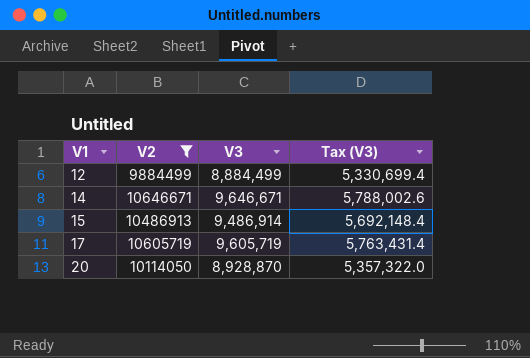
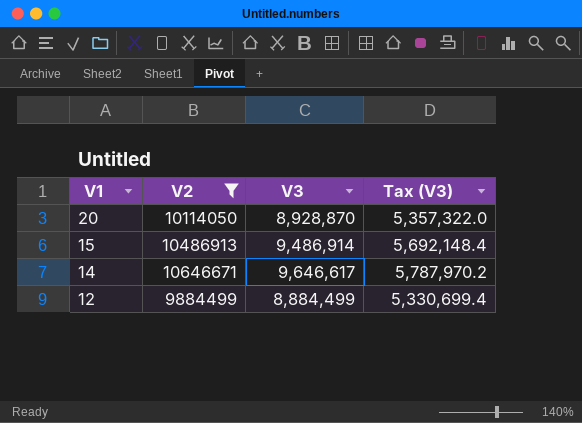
row order: V1 ascending -> V1 descending
row 17: 10605719 | 9,605,719 | 5,763,431.4 -> none
14 | V3: 9,646,671 -> 9,646,617
14 | Tax (V3): 5,788,002.6 -> 5,787,970.2

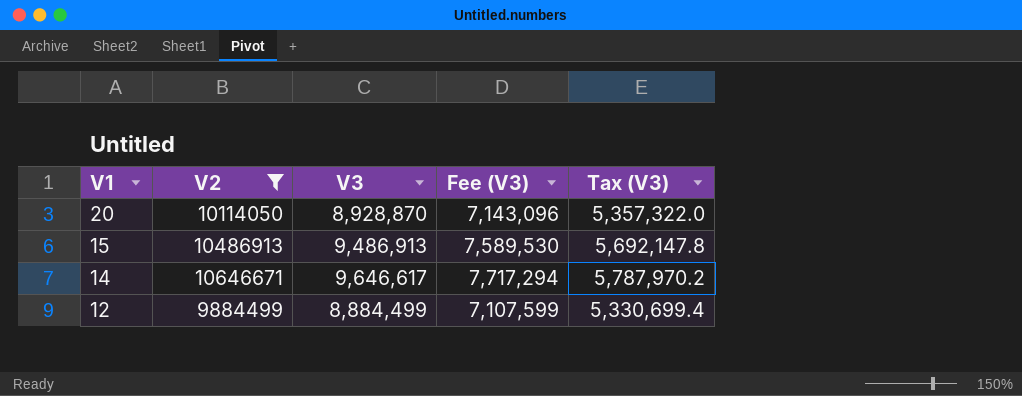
column Fee (V3) | formula: none -> [V3] * 0.8
15 | V3: 9,486,914 -> 9,486,913
15 | Tax (V3): 5,692,148.4 -> 5,692,147.8

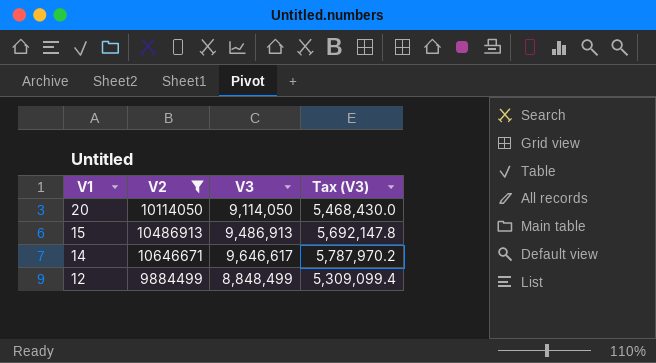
column Fee (V3) | formula: [V3] * 0.8 -> none
20 | V3: 8,928,870 -> 9,114,050
20 | Tax (V3): 5,357,322.0 -> 5,468,430.0
12 | V3: 8,884,499 -> 8,848,499
12 | Tax (V3): 5,330,699.4 -> 5,309,099.4

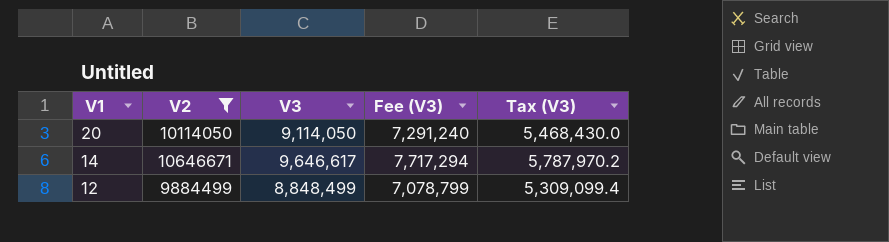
column Fee (V3) | formula: none -> [V3] * 0.8
row 15: 10486913 | 9,486,913 | 5,692,147.8 -> none

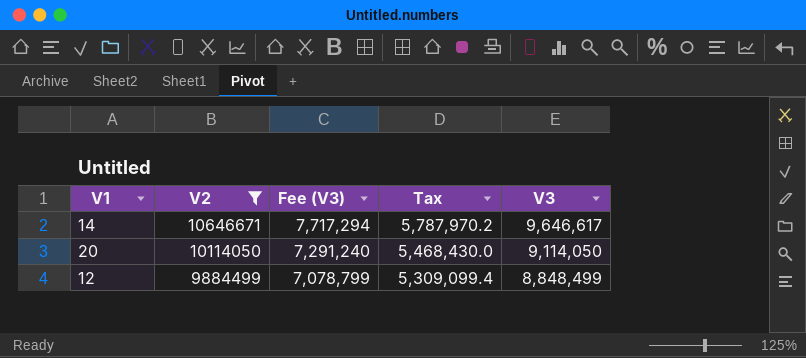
row order: V1 descending -> V2 descending
column name: Tax (V3) -> Tax
column V3 | position: 3 -> 5

